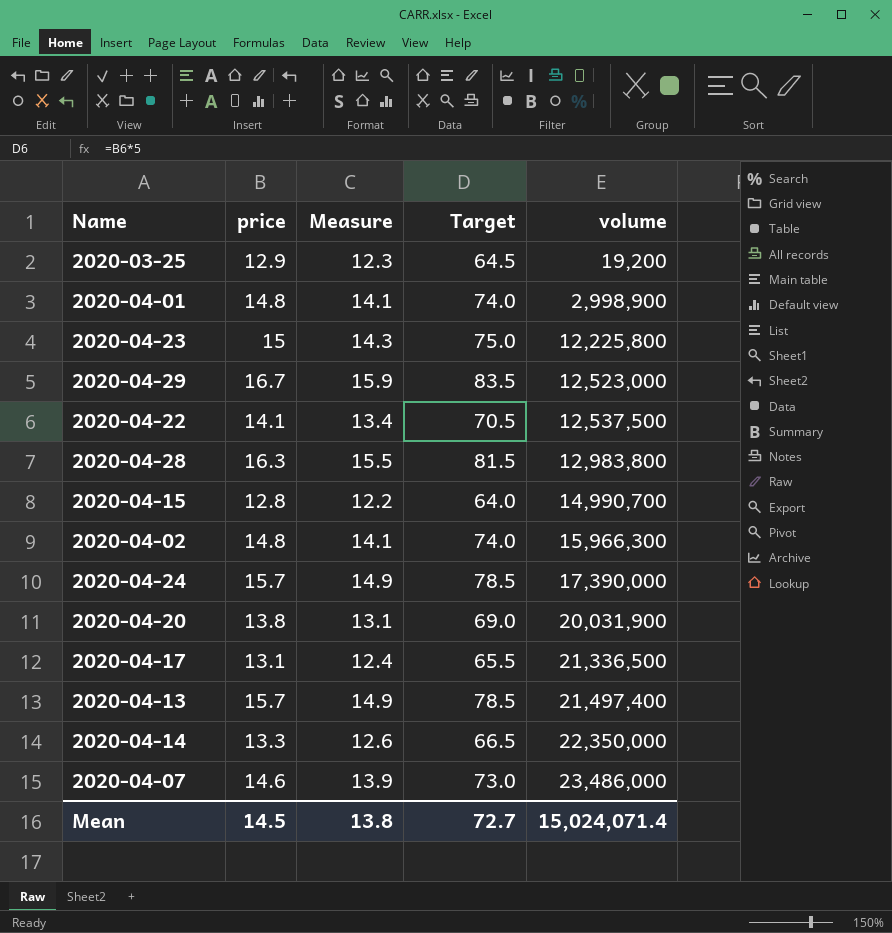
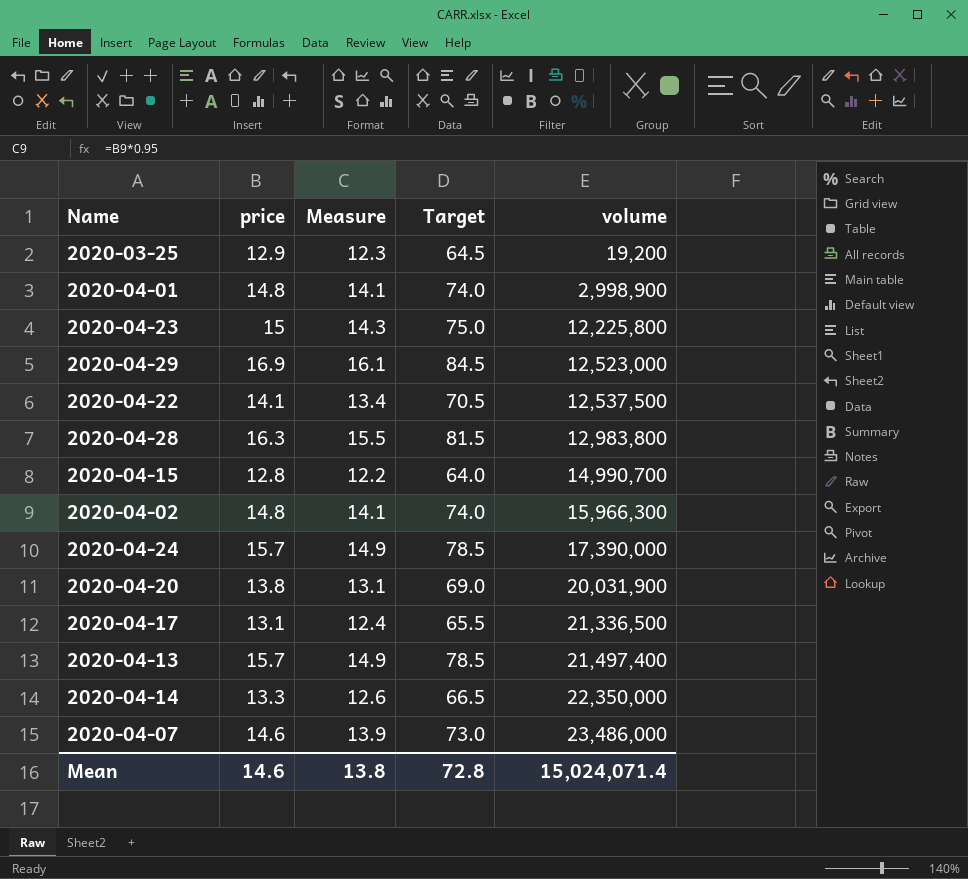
2020-04-29 | price: 16.7 -> 16.9
2020-04-29 | Measure: 15.9 -> 16.1
2020-04-29 | Target: 83.5 -> 84.5
Mean | price: 14.5 -> 14.6
Mean | Target: 72.7 -> 72.8

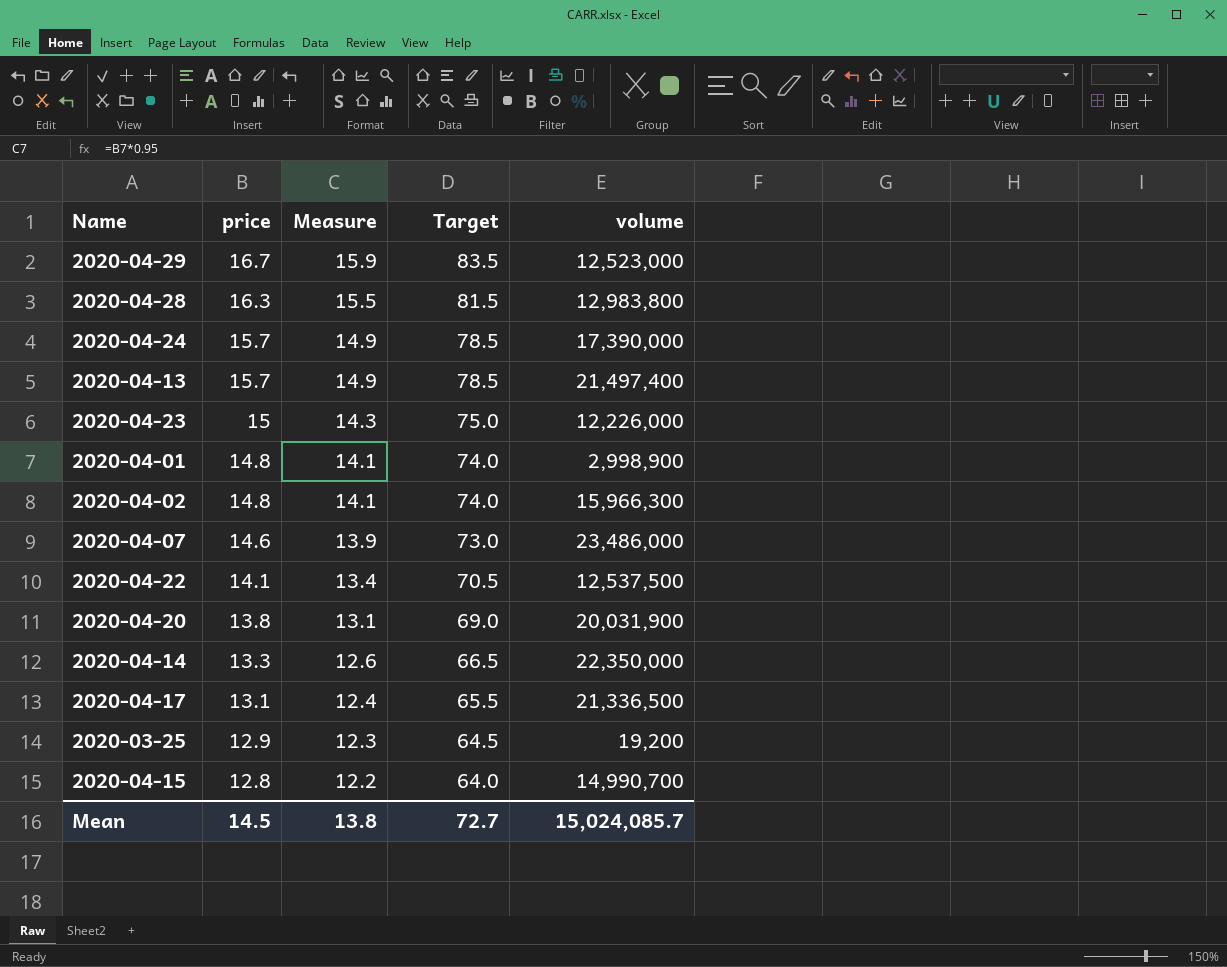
row order: volume ascending -> price descending
2020-04-29 | price: 16.9 -> 16.7
2020-04-29 | Measure: 16.1 -> 15.9
2020-04-29 | Target: 84.5 -> 83.5
2020-04-23 | volume: 12,225,800 -> 12,226,000
Mean | price: 14.6 -> 14.5
Mean | Target: 72.8 -> 72.7
Mean | volume: 15,024,071.4 -> 15,024,085.7

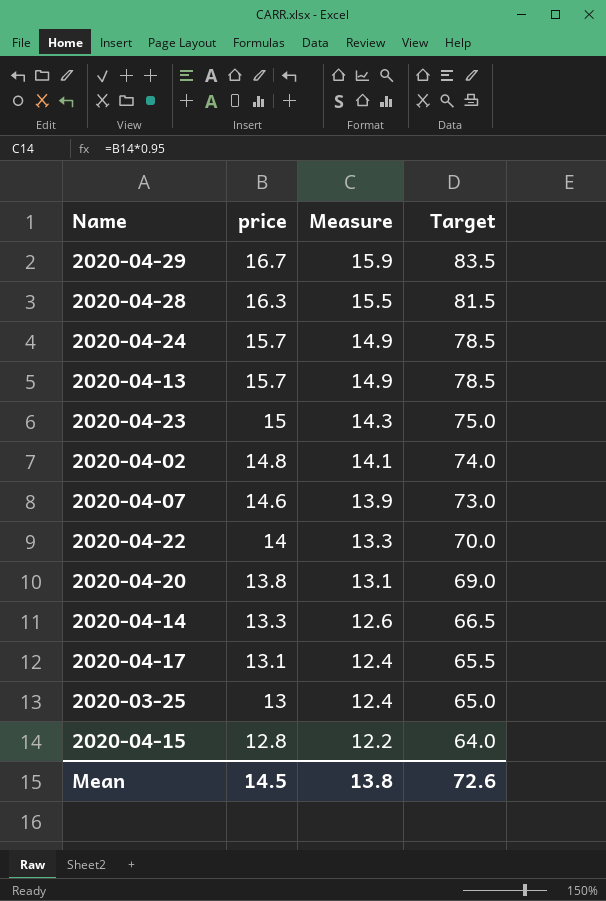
column volume | position: 5 -> none
row 2020-04-01: 14.8 | 14.1 | 74.0 | 2,998,900 -> none
2020-04-22 | price: 14.1 -> 14
2020-04-22 | Measure: 13.4 -> 13.3
2020-04-22 | Target: 70.5 -> 70.0
2020-03-25 | price: 12.9 -> 13
2020-03-25 | Measure: 12.3 -> 12.4
2020-03-25 | Target: 64.5 -> 65.0
Mean | Target: 72.7 -> 72.6

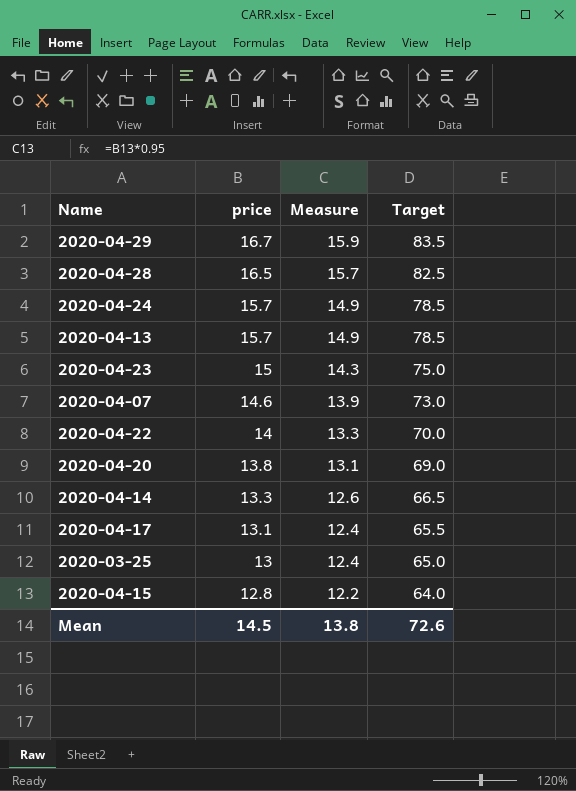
row 2020-04-02: 14.8 | 14.1 | 74.0 -> none
2020-04-28 | price: 16.3 -> 16.5
2020-04-28 | Measure: 15.5 -> 15.7
2020-04-28 | Target: 81.5 -> 82.5

